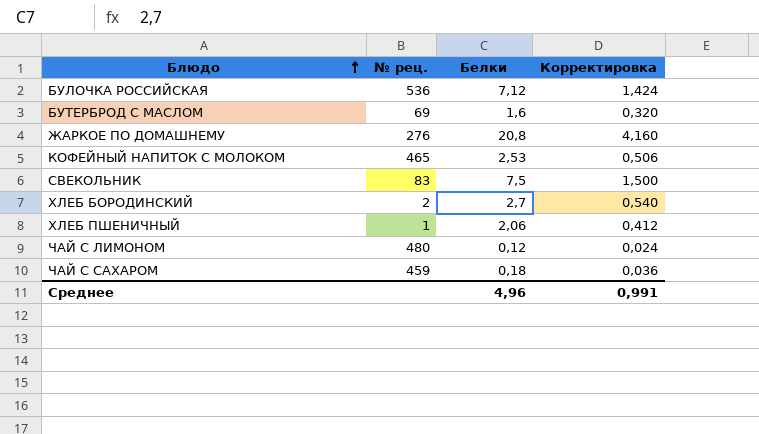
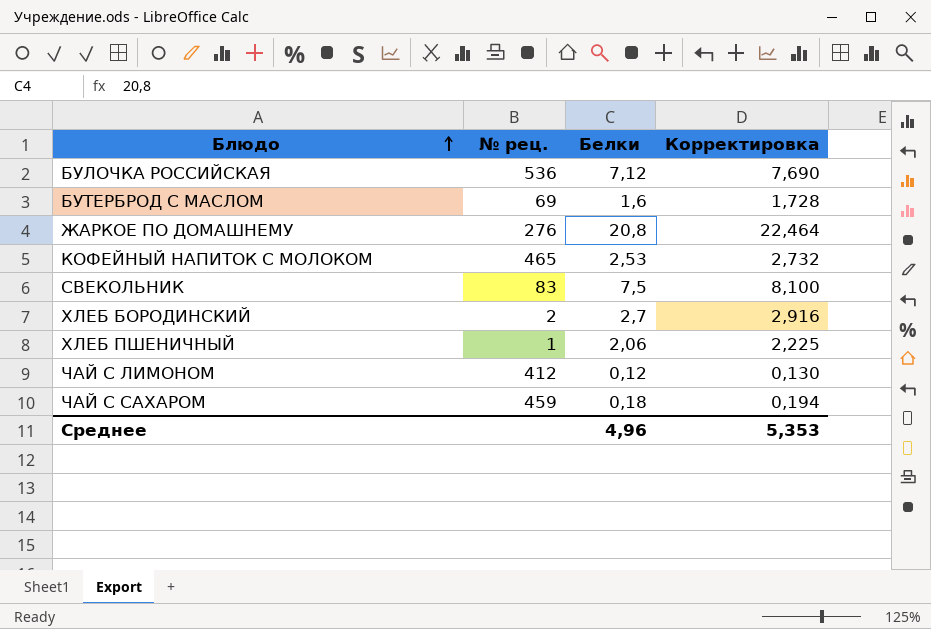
column Корректировка | formula: [Белки] * 0,2 -> [Белки] * 1,08
ЧАЙ С ЛИМОНОМ | № рец.: 480 -> 412
Среднее | Корректировка: 0,991 -> 5,353

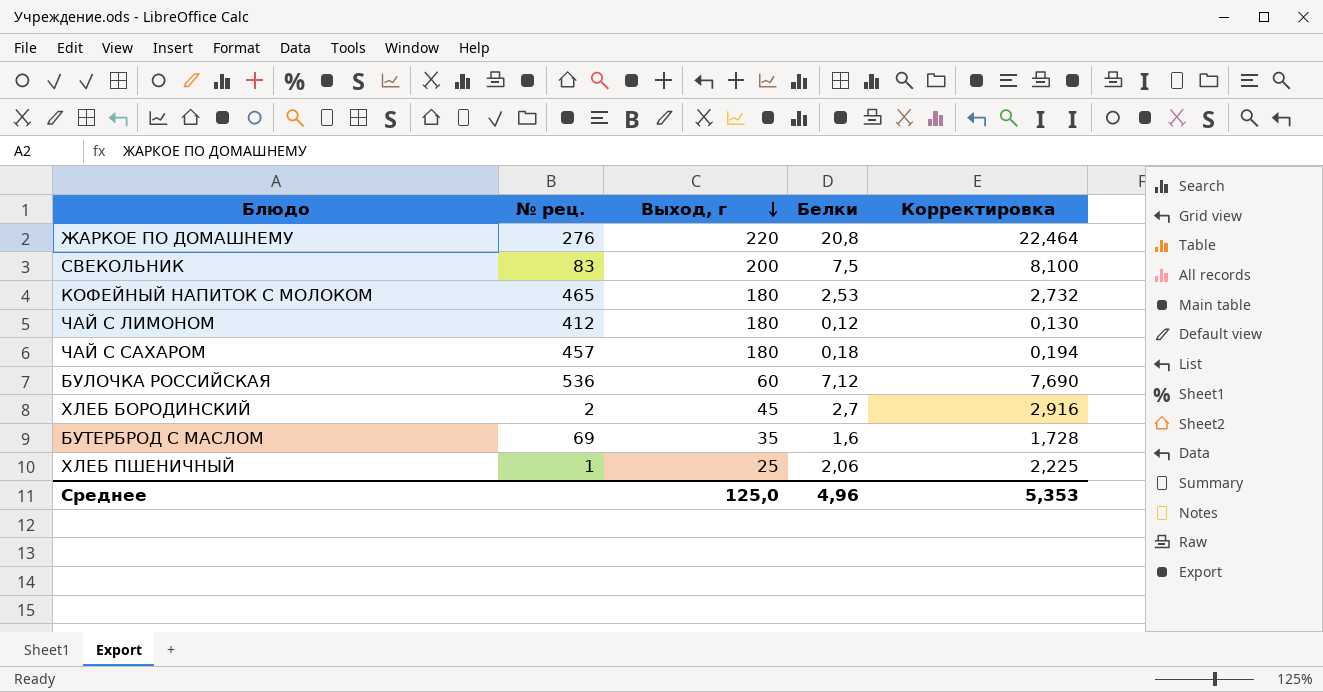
row order: Блюдо ascending -> Выход, г descending
column Выход, г | position: none -> 3
ЧАЙ С САХАРОМ | № рец.: 459 -> 457

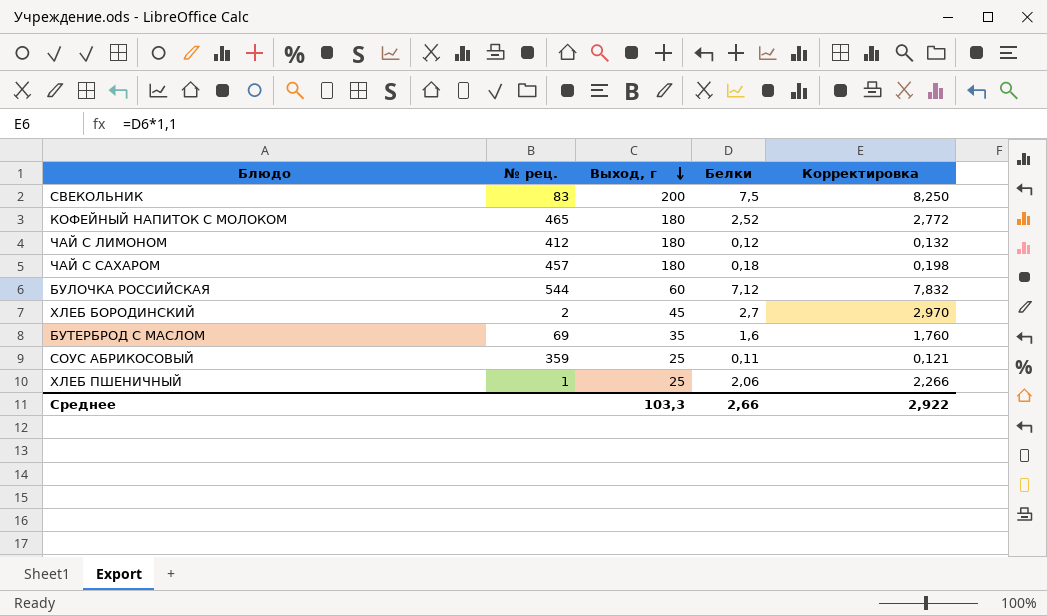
column Корректировка | formula: [Белки] * 1,08 -> [Белки] * 1,1
row ЖАРКОЕ ПО ДОМАШНЕМУ: 276 | 220 | 20,8 | 22,464 -> none
КОФЕЙНЫЙ НАПИТОК С МОЛОКОМ | Белки: 2,53 -> 2,52
БУЛОЧКА РОССИЙСКАЯ | № рец.: 536 -> 544
row СОУС АБРИКОСОВЫЙ: none -> 359 | 25 | 0,11 | 0,121
Среднее | Выход, г: 125,0 -> 103,3
Среднее | Белки: 4,96 -> 2,66
Среднее | Корректировка: 5,353 -> 2,922

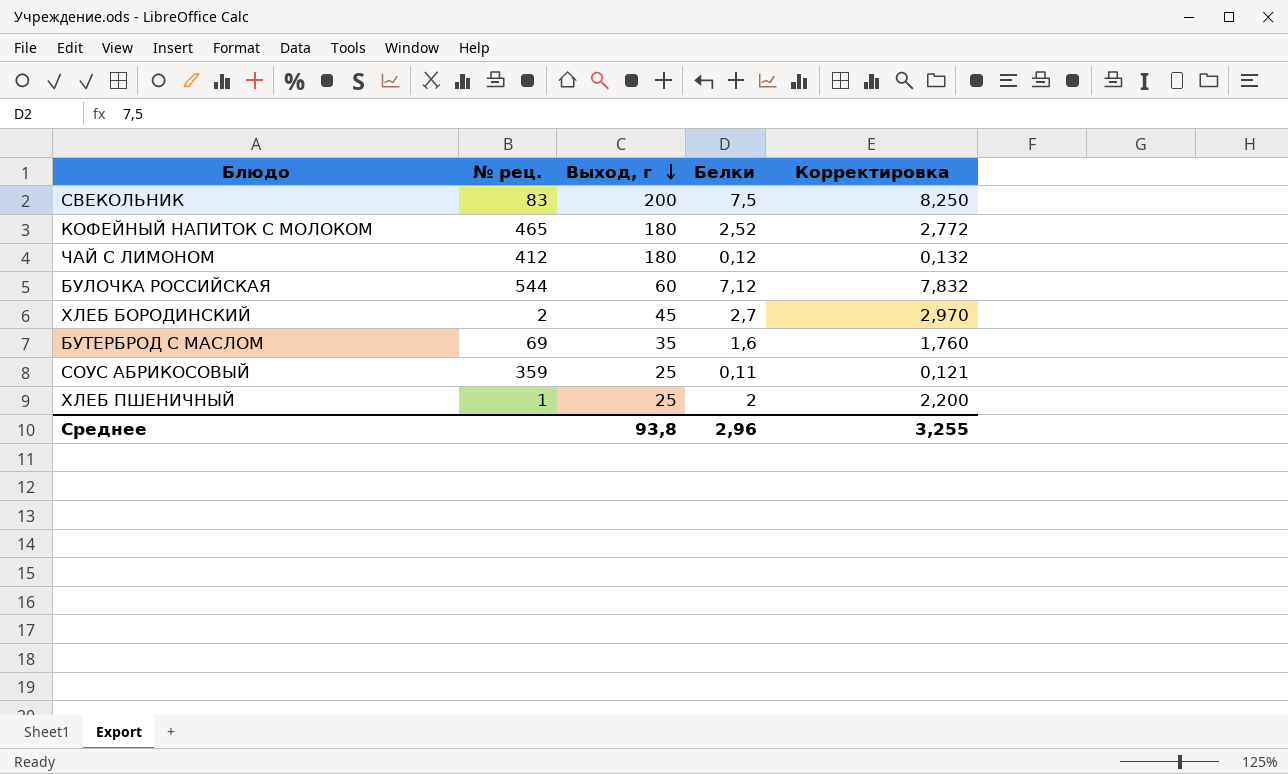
row ЧАЙ С САХАРОМ: 457 | 180 | 0,18 | 0,198 -> none
ХЛЕБ ПШЕНИЧНЫЙ | Белки: 2,06 -> 2
ХЛЕБ ПШЕНИЧНЫЙ | Корректировка: 2,266 -> 2,200
Среднее | Выход, г: 103,3 -> 93,8
Среднее | Белки: 2,66 -> 2,96
Среднее | Корректировка: 2,922 -> 3,255

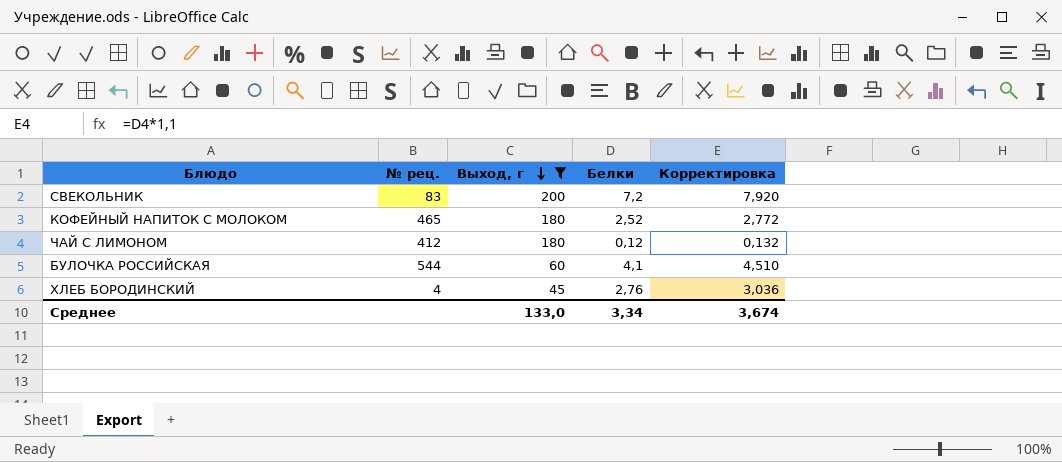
filter: none -> Выход, г >= 45
СВЕКОЛЬНИК | Белки: 7,5 -> 7,2
СВЕКОЛЬНИК | Корректировка: 8,250 -> 7,920
БУЛОЧКА РОССИЙСКАЯ | Белки: 7,12 -> 4,1
БУЛОЧКА РОССИЙСКАЯ | Корректировка: 7,832 -> 4,510
ХЛЕБ БОРОДИНСКИЙ | № рец.: 2 -> 4
ХЛЕБ БОРОДИНСКИЙ | Белки: 2,7 -> 2,76
ХЛЕБ БОРОДИНСКИЙ | Корректировка: 2,970 -> 3,036
Среднее | Выход, г: 93,8 -> 133,0
Среднее | Белки: 2,96 -> 3,34
Среднее | Корректировка: 3,255 -> 3,674

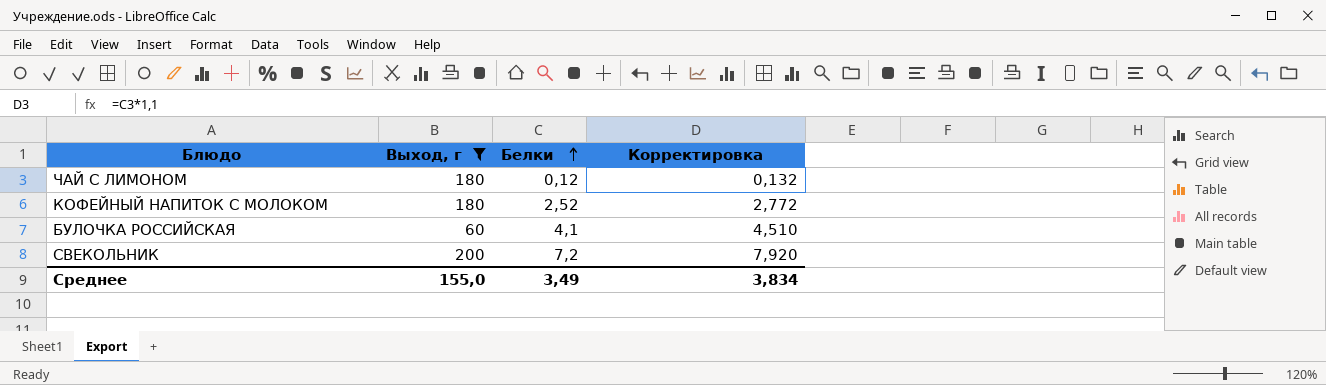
row order: Выход, г descending -> Белки ascending
column № рец. | position: 2 -> none
row ХЛЕБ БОРОДИНСКИЙ: 4 | 45 | 2,76 | 3,036 -> none
Среднее | Выход, г: 133,0 -> 155,0
Среднее | Белки: 3,34 -> 3,49
Среднее | Корректировка: 3,674 -> 3,834

